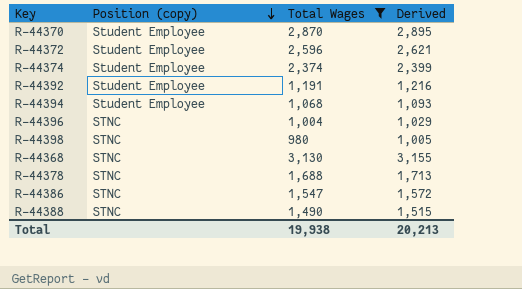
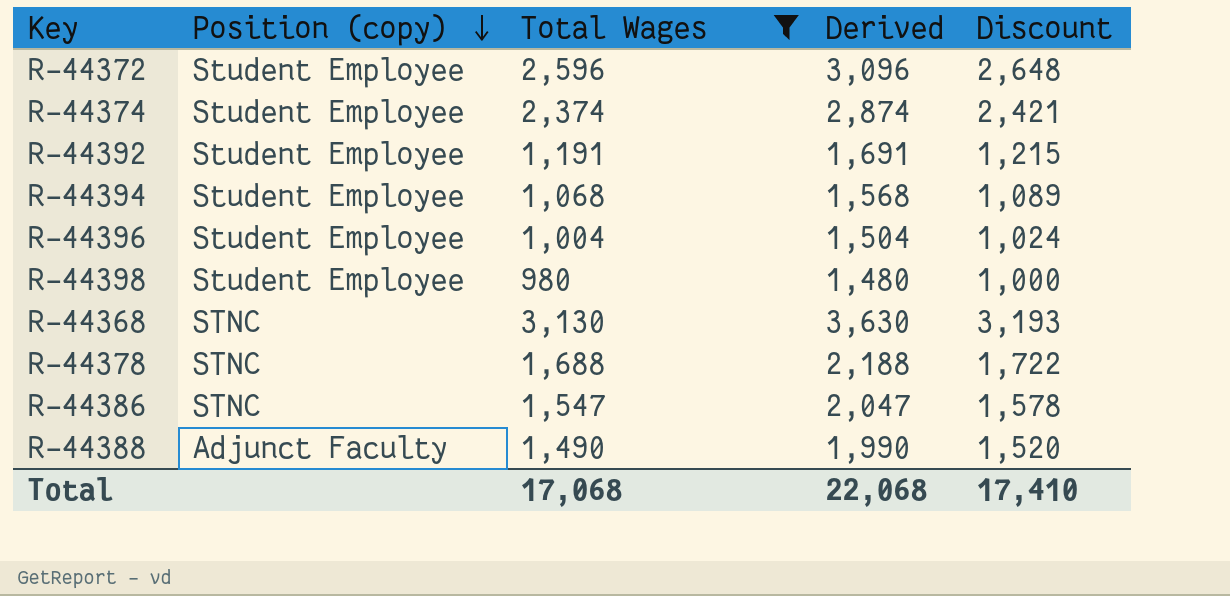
column Derived | formula: [Total Wages] + 25 -> [Total Wages] + 500
column Discount | formula: none -> [Total Wages] * 1.02
row R-44370: Student Employee | 2,870 | 2,895 -> none
R-44396 | Position (copy): STNC -> Student Employee
R-44398 | Position (copy): STNC -> Student Employee
R-44388 | Position (copy): STNC -> Adjunct Faculty
Total | Total Wages: 19,938 -> 17,068
Total | Derived: 20,213 -> 22,068

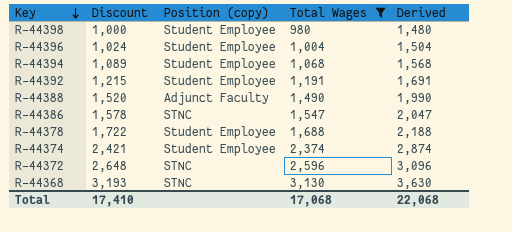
row order: Position (copy) descending -> Key descending
column Discount | position: 5 -> 2
R-44378 | Position (copy): STNC -> Student Employee
R-44372 | Position (copy): Student Employee -> STNC

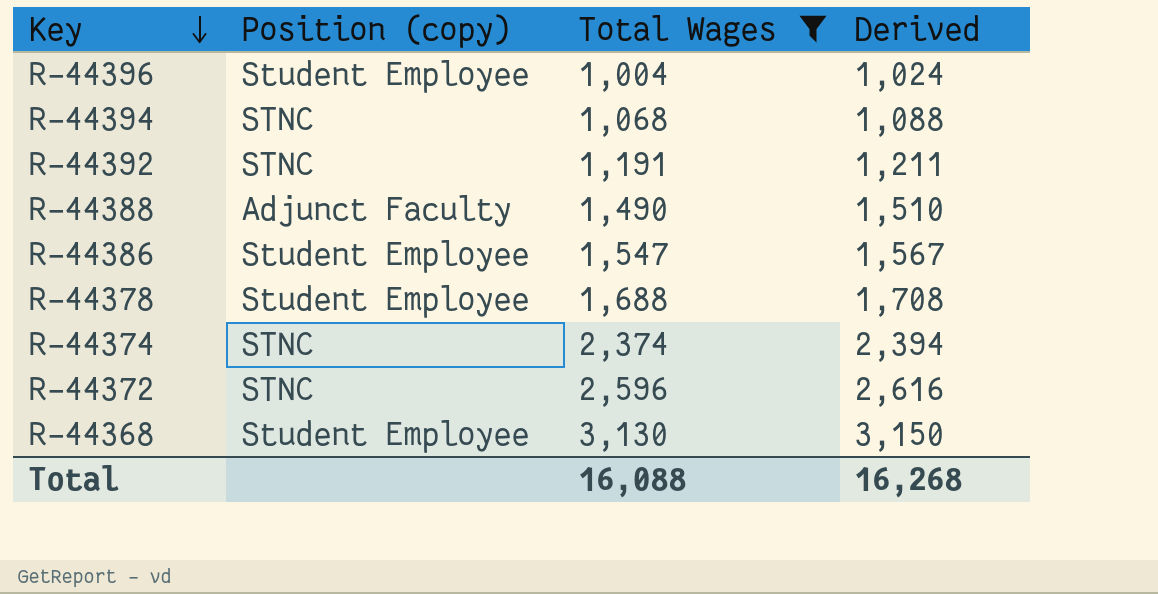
column Discount | formula: [Total Wages] * 1.02 -> none
column Derived | formula: [Total Wages] + 500 -> [Total Wages] + 20
row R-44398: 1,000 | Student Employee | 980 | 1,480 -> none
R-44394 | Position (copy): Student Employee -> STNC
R-44392 | Position (copy): Student Employee -> STNC
R-44386 | Position (copy): STNC -> Student Employee
R-44374 | Position (copy): Student Employee -> STNC
R-44368 | Position (copy): STNC -> Student Employee
Total | Total Wages: 17,068 -> 16,088
Total | Derived: 22,068 -> 16,268

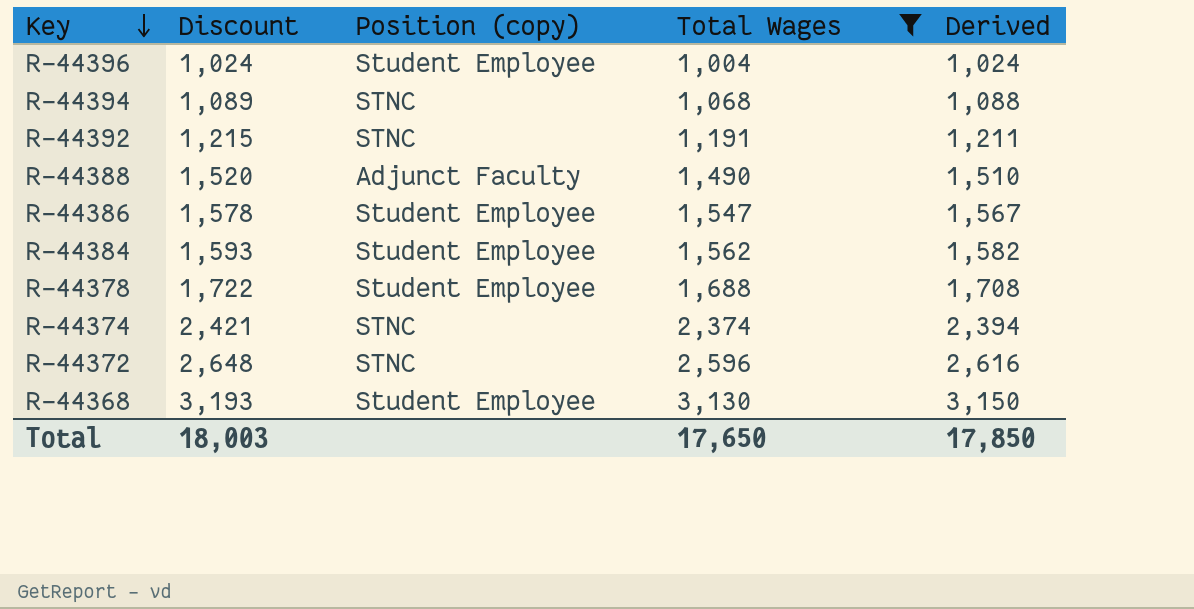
column Discount | formula: none -> [Total Wages] * 1.02
row R-44384: none -> 1,593 | Student Employee | 1,562 | 1,582
Total | Total Wages: 16,088 -> 17,650
Total | Derived: 16,268 -> 17,850

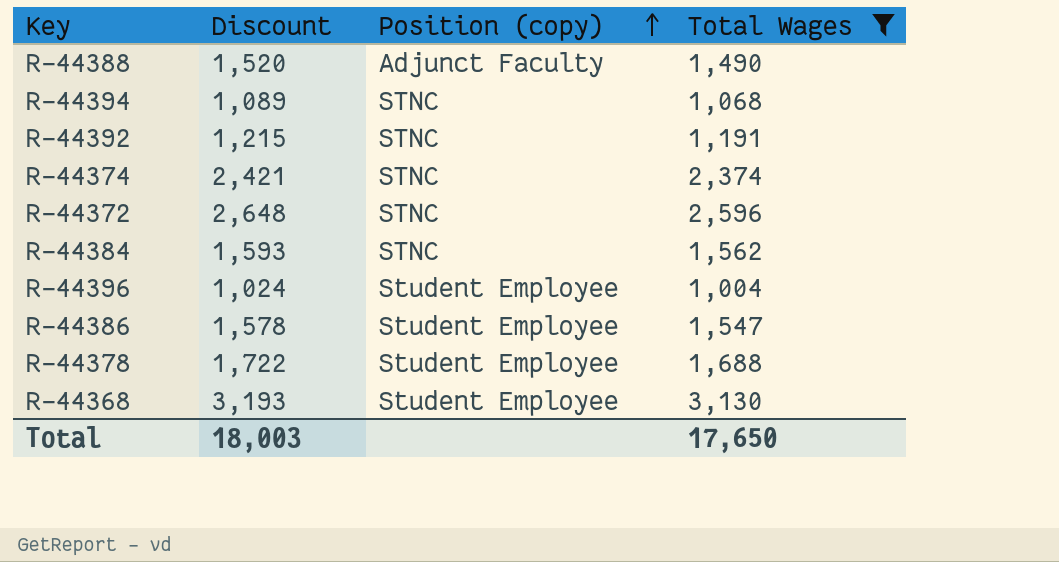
row order: Key descending -> Position (copy) ascending
column Derived | formula: [Total Wages] + 20 -> none
R-44384 | Position (copy): Student Employee -> STNC

